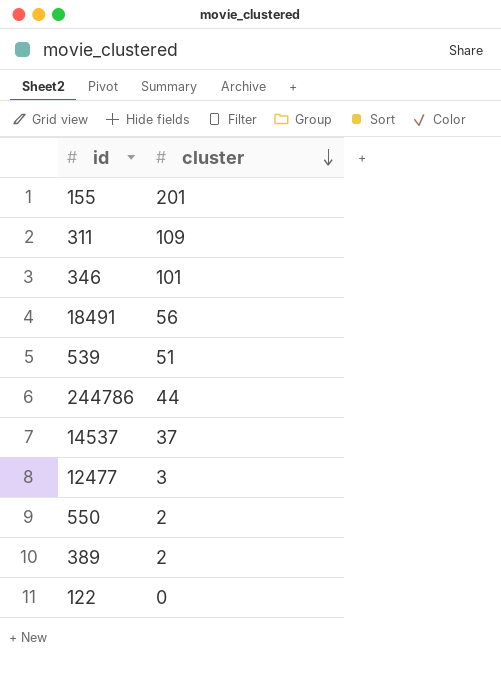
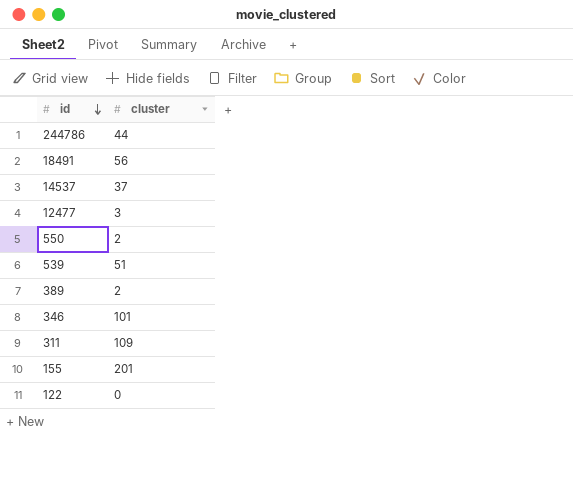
row order: cluster descending -> id descending

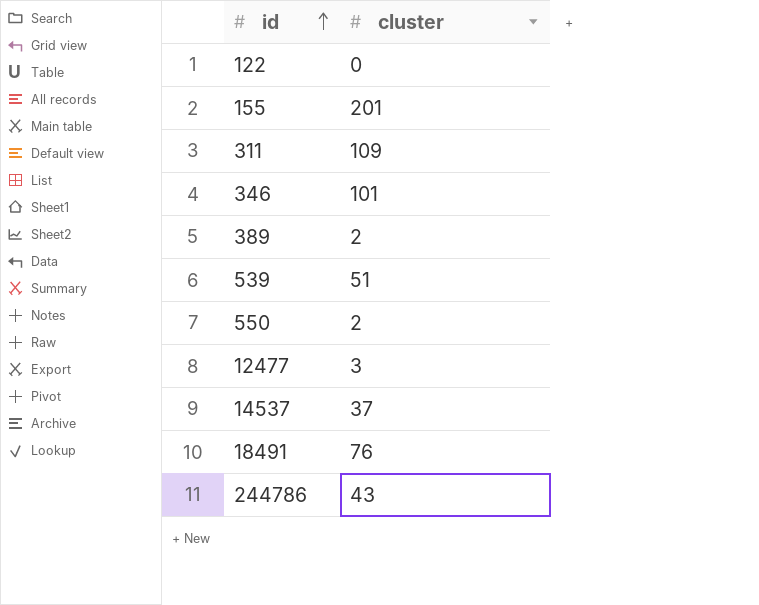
row order: id descending -> id ascending
18491 | cluster: 56 -> 76
244786 | cluster: 44 -> 43

